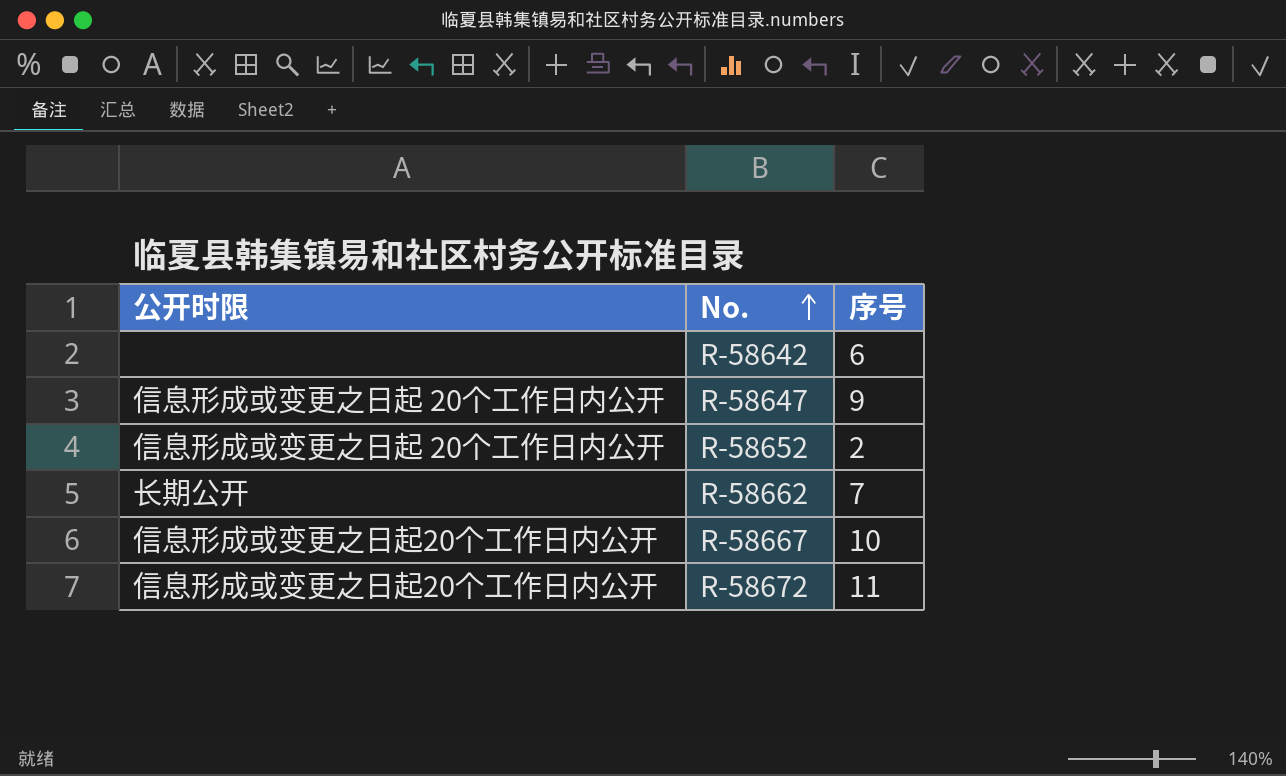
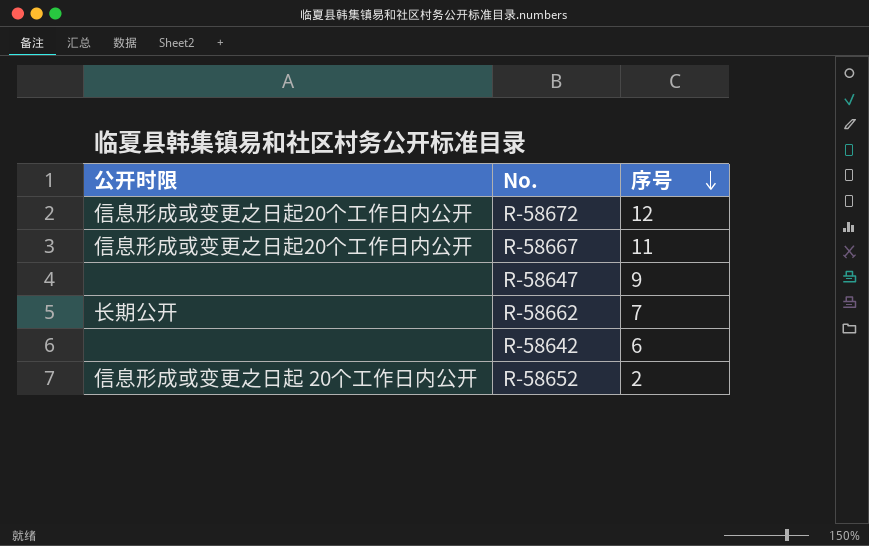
row order: No. ascending -> 序号 descending
R-58672 | 序号: 11 -> 12
R-58667 | 序号: 10 -> 11
R-58647 | 公开时限: 信息形成或变更之日起 20个工作日内公开 -> none

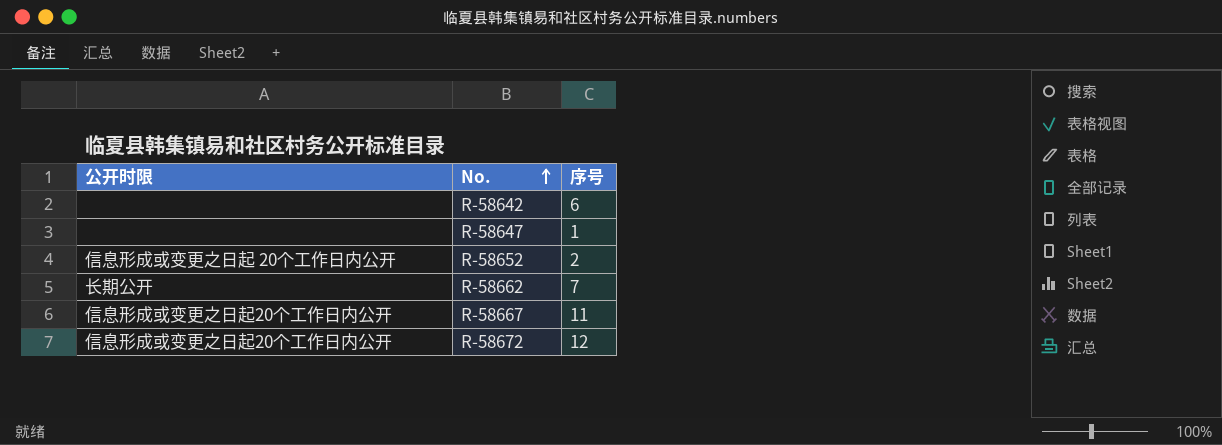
row order: 序号 descending -> No. ascending
R-58647 | 序号: 9 -> 1

